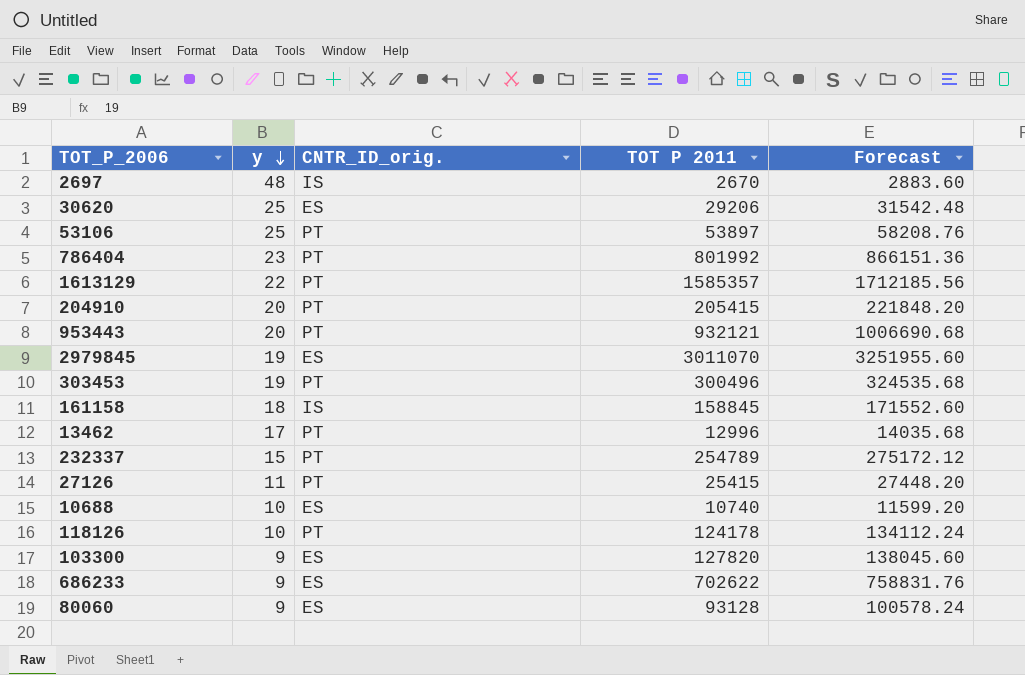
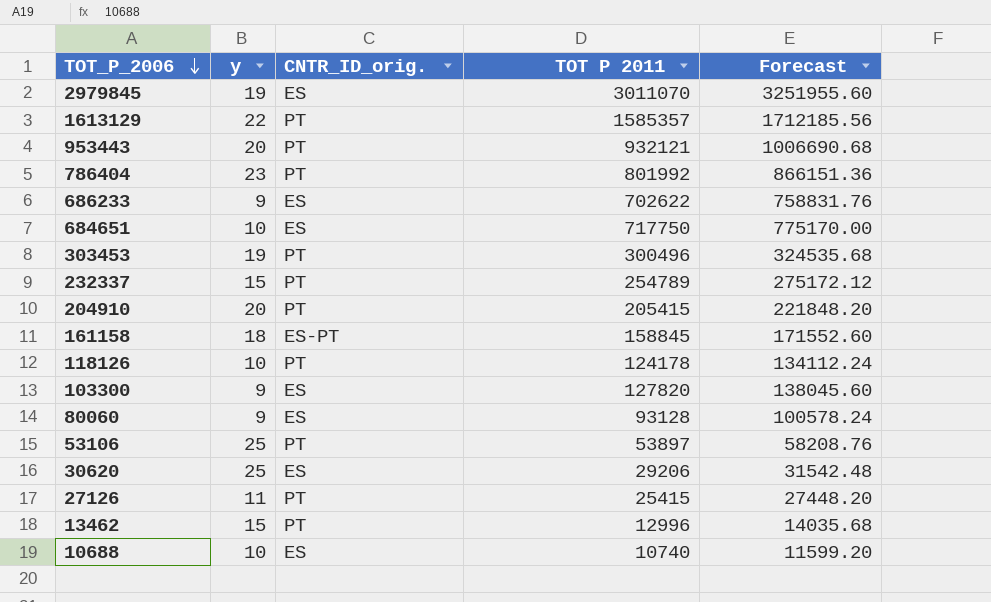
row order: y descending -> TOT_P_2006 descending
row 2697: 48 | IS | 2670 | 2883.60 -> none
row 684651: none -> 10 | ES | 717750 | 775170.00
161158 | CNTR_ID_orig.: IS -> ES-PT
13462 | y: 17 -> 15

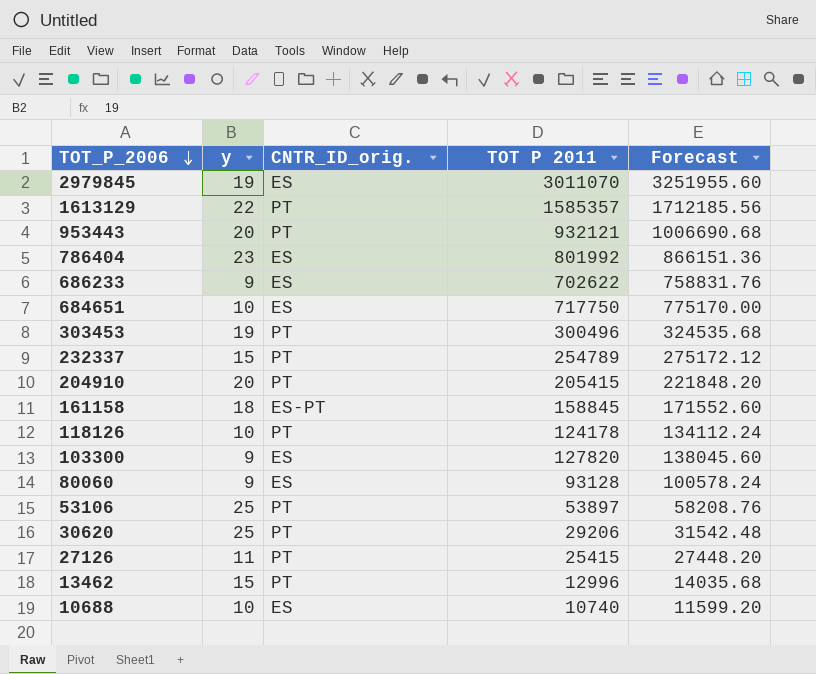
786404 | CNTR_ID_orig.: PT -> ES
30620 | CNTR_ID_orig.: ES -> PT

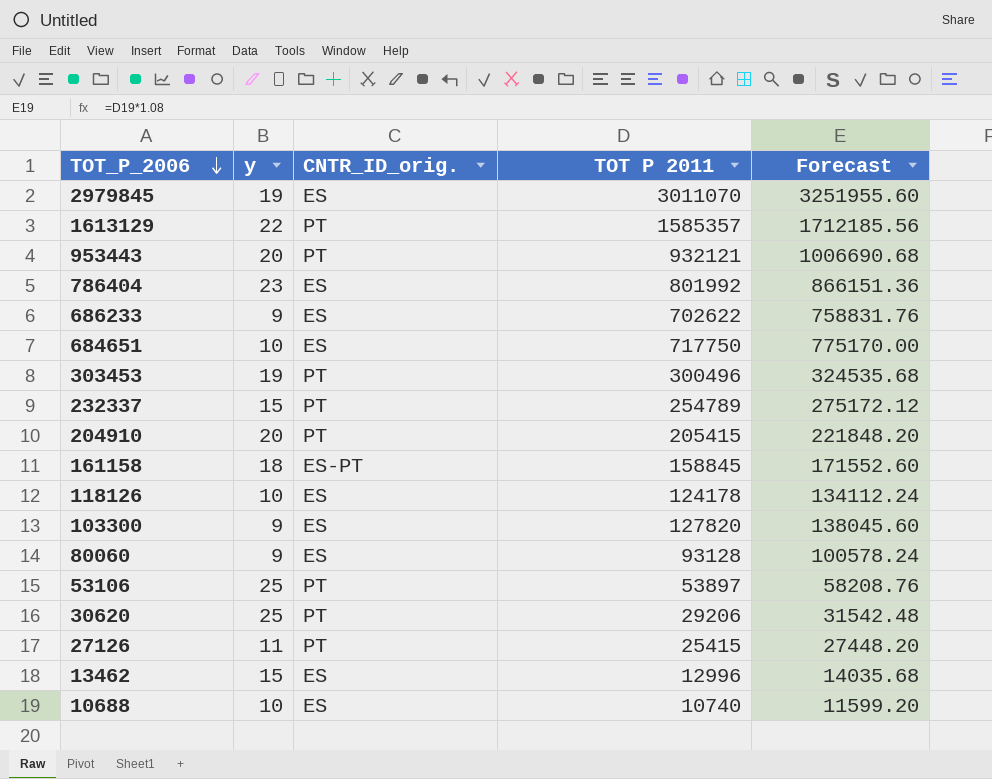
118126 | CNTR_ID_orig.: PT -> ES
13462 | CNTR_ID_orig.: PT -> ES

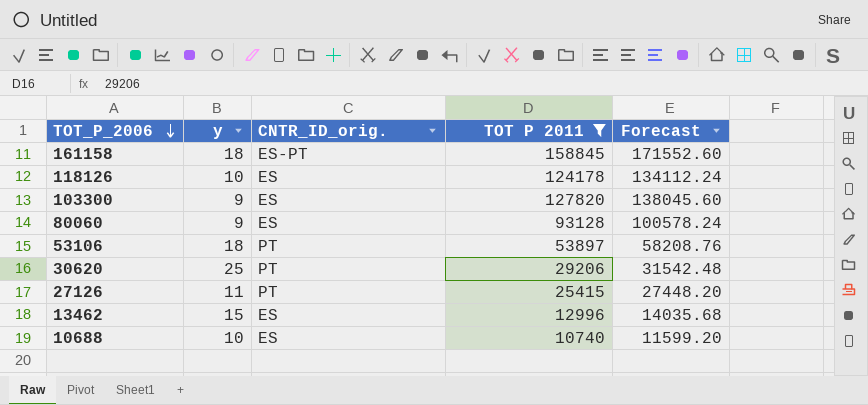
filter: none -> TOT P 2011 <= 158845
53106 | y: 25 -> 18

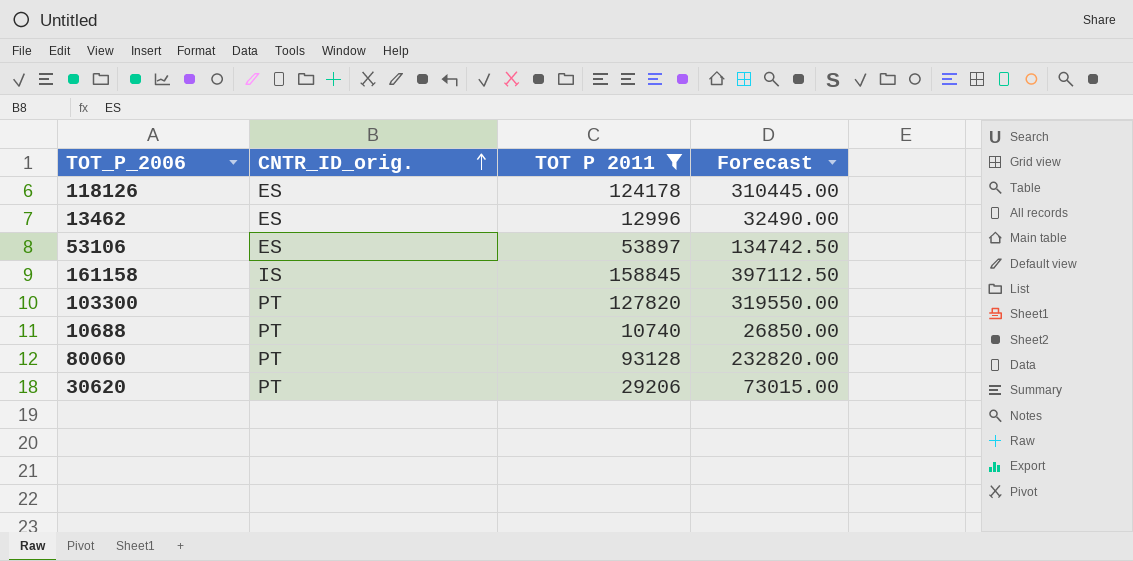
row order: TOT_P_2006 descending -> CNTR_ID_orig. ascending
column y | position: 2 -> none
column Forecast | formula: [TOT P 2011] * 1.08 -> [TOT P 2011] * 2.5
row 27126: 11 | PT | 25415 | 27448.20 -> none
53106 | CNTR_ID_orig.: PT -> ES
161158 | CNTR_ID_orig.: ES-PT -> IS
103300 | CNTR_ID_orig.: ES -> PT
10688 | CNTR_ID_orig.: ES -> PT
80060 | CNTR_ID_orig.: ES -> PT

